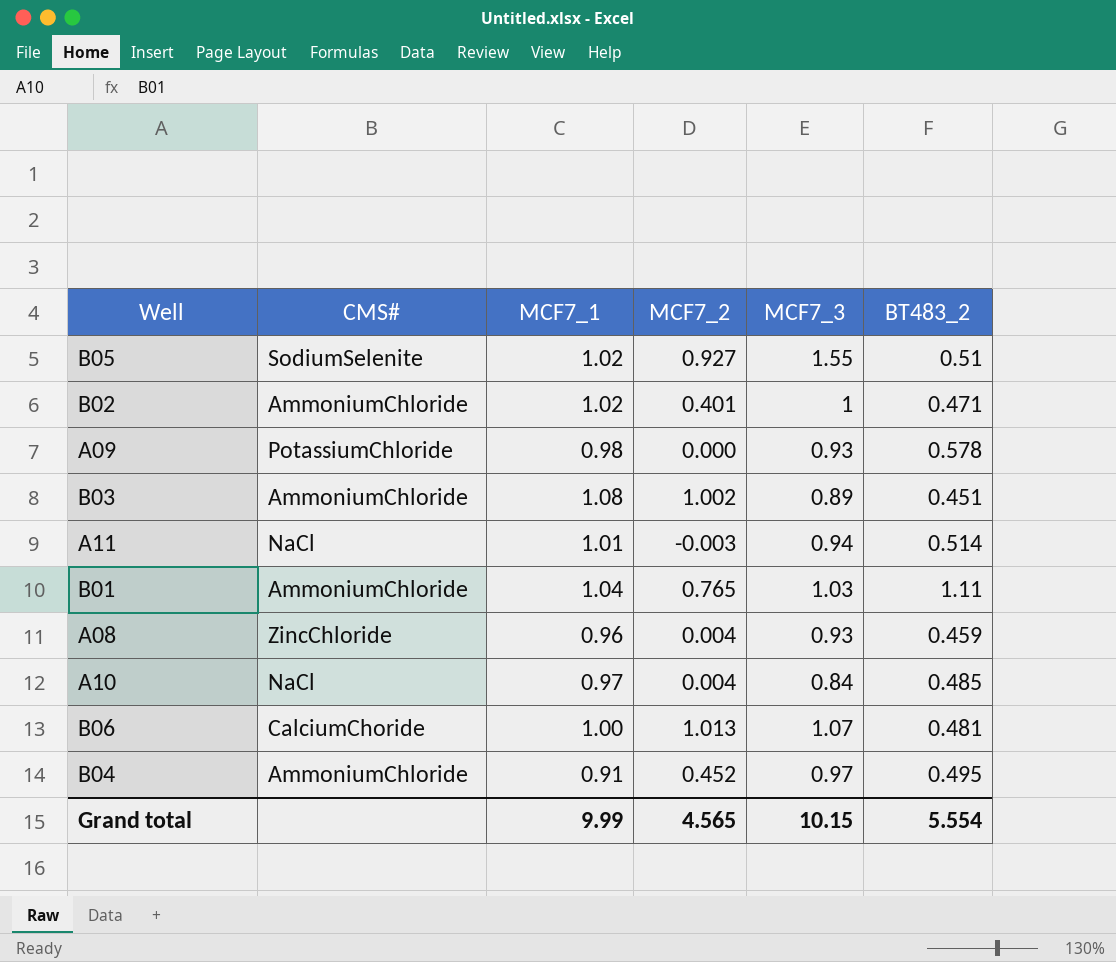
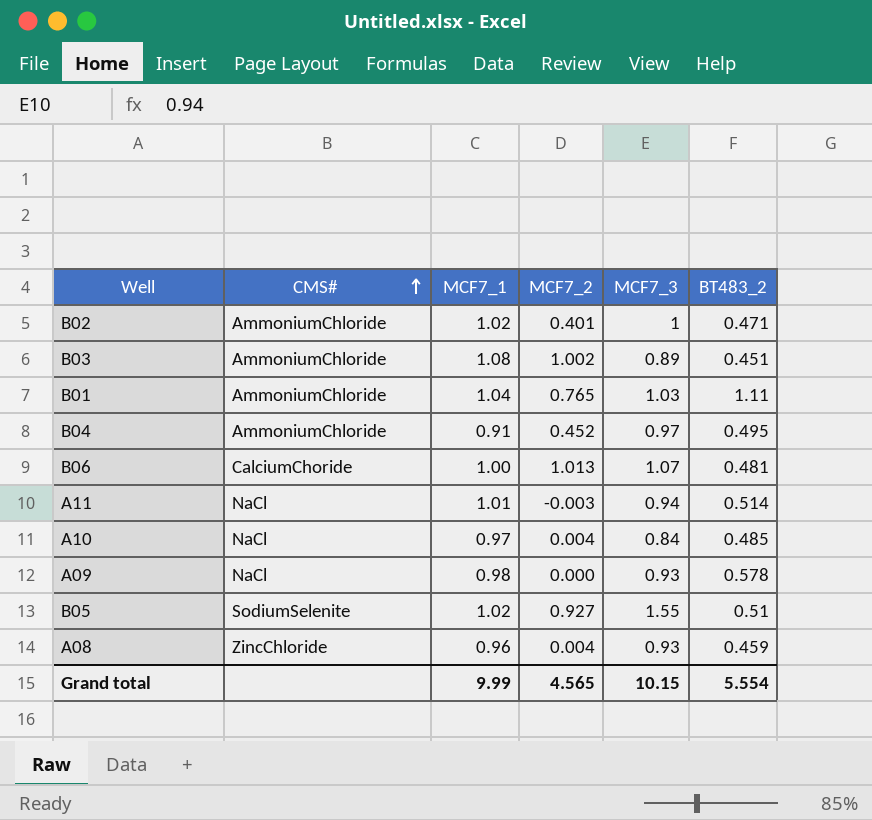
row order: none -> CMS# ascending
A09 | CMS#: PotassiumChloride -> NaCl

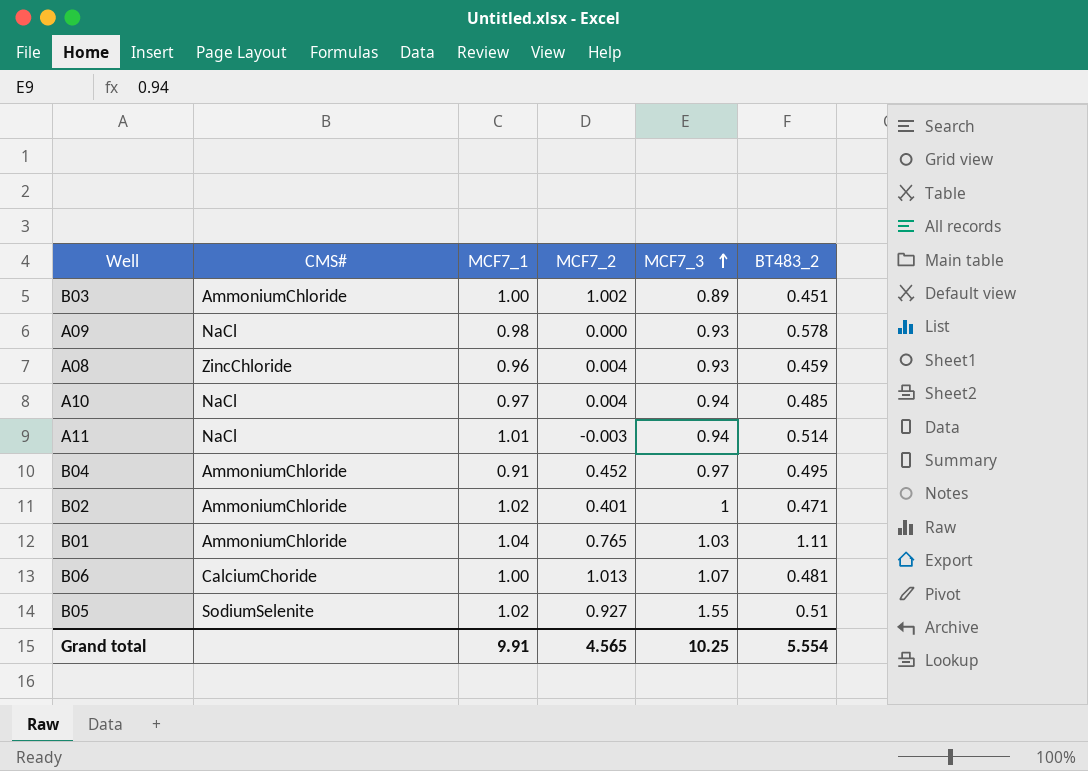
row order: CMS# ascending -> MCF7_3 ascending
B03 | MCF7_1: 1.08 -> 1.00
A10 | MCF7_3: 0.84 -> 0.94
Grand total | MCF7_1: 9.99 -> 9.91
Grand total | MCF7_3: 10.15 -> 10.25

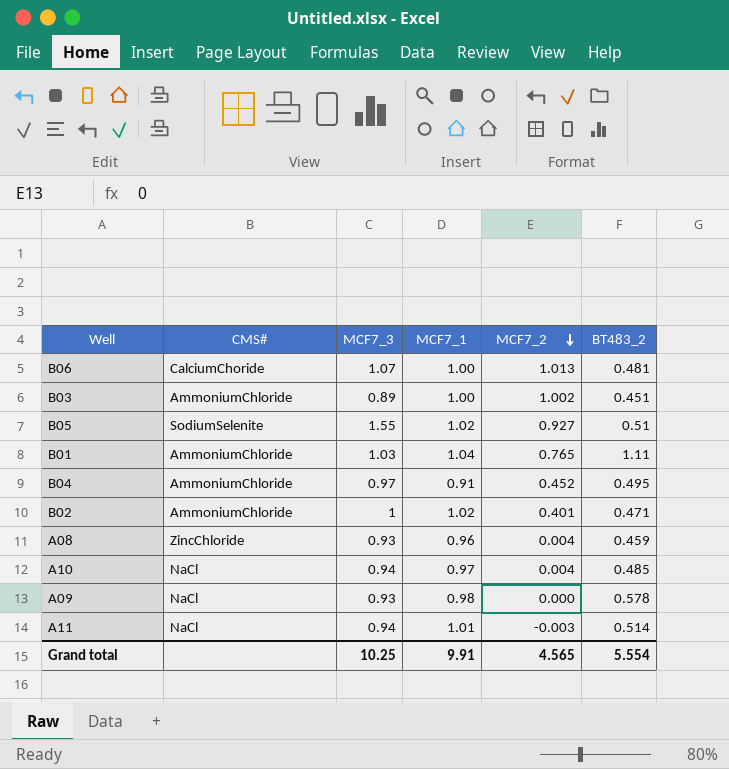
row order: MCF7_3 ascending -> MCF7_2 descending
column MCF7_3 | position: 5 -> 3

